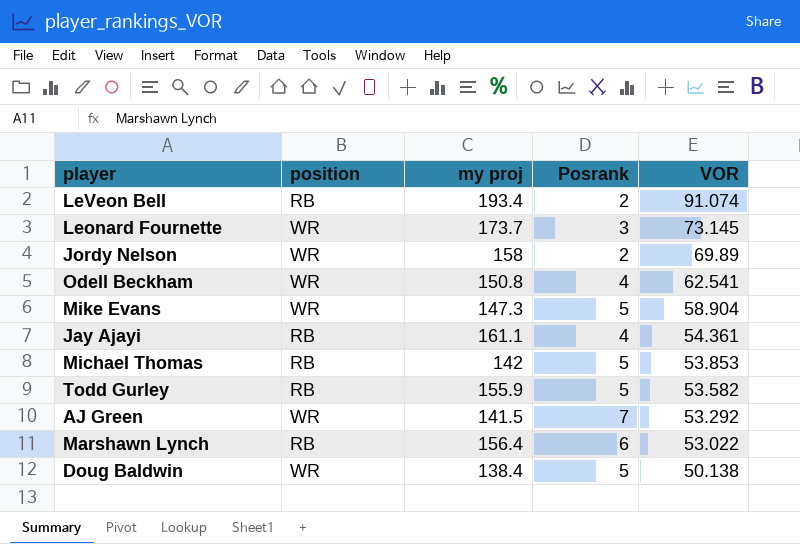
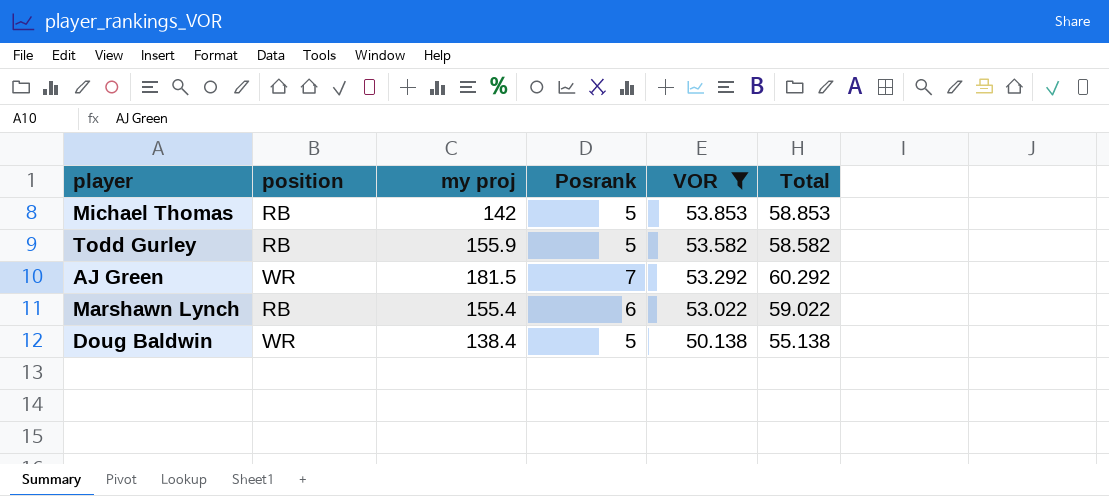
filter: none -> VOR <= 53.853
column Total | formula: none -> [Posrank] + [VOR]
AJ Green | my proj: 141.5 -> 181.5
Marshawn Lynch | my proj: 156.4 -> 155.4

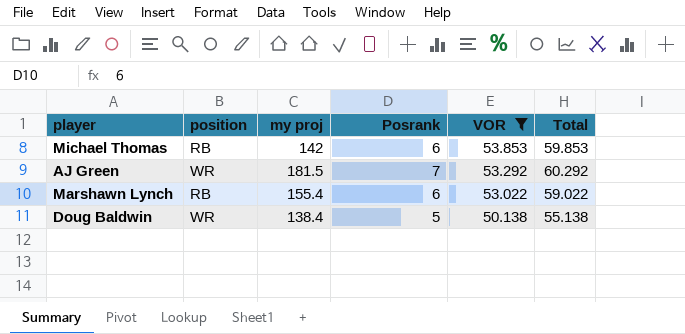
row Todd Gurley: RB | 155.9 | 5 | 53.582 | 58.582 -> none
Michael Thomas | Posrank: 5 -> 6
Michael Thomas | Total: 58.853 -> 59.853

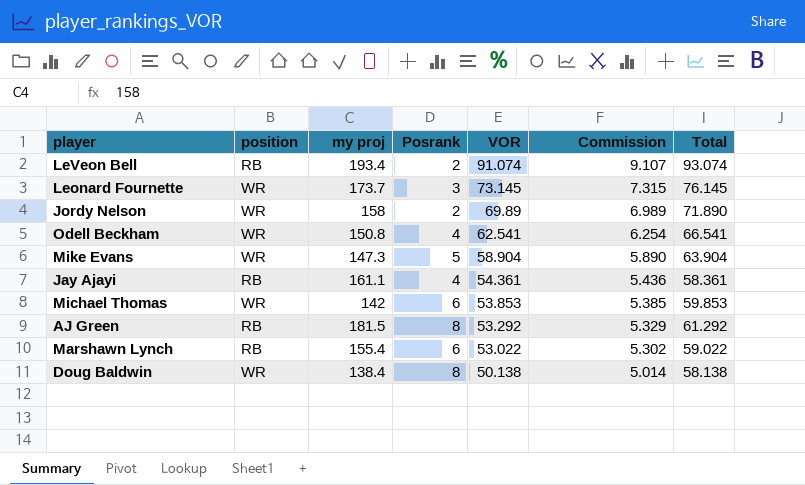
filter: VOR <= 53.853 -> none
column Commission | formula: none -> [VOR] * 0.1
Michael Thomas | position: RB -> WR
AJ Green | position: WR -> RB
AJ Green | Posrank: 7 -> 8
AJ Green | Total: 60.292 -> 61.292
Doug Baldwin | Posrank: 5 -> 8
Doug Baldwin | Total: 55.138 -> 58.138

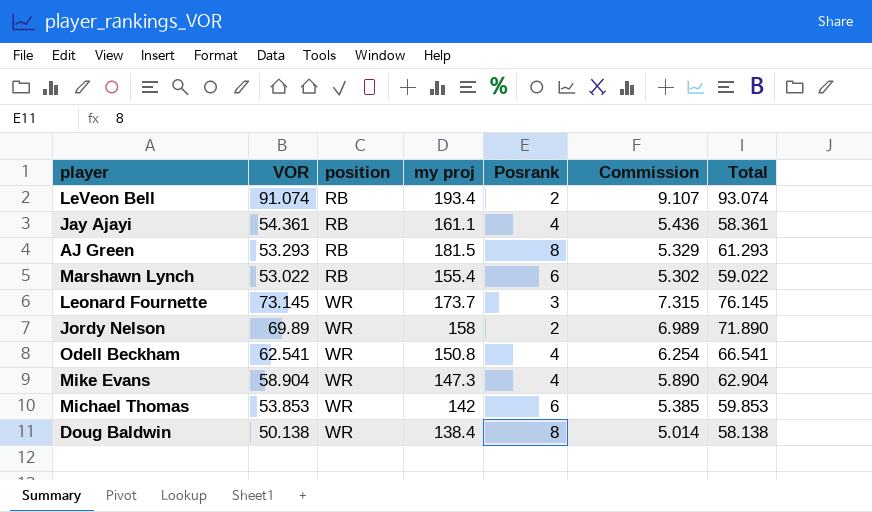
row order: VOR descending -> position ascending
column VOR | position: 5 -> 2
AJ Green | VOR: 53.292 -> 53.293
AJ Green | Total: 61.292 -> 61.293
Mike Evans | Posrank: 5 -> 4
Mike Evans | Total: 63.904 -> 62.904

